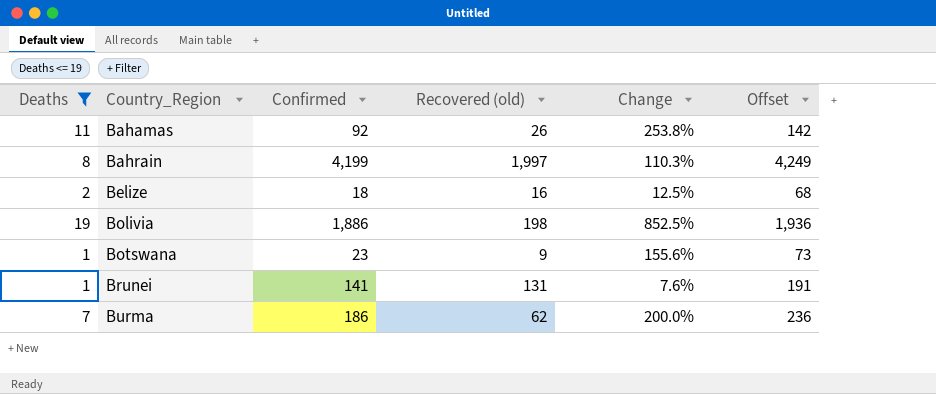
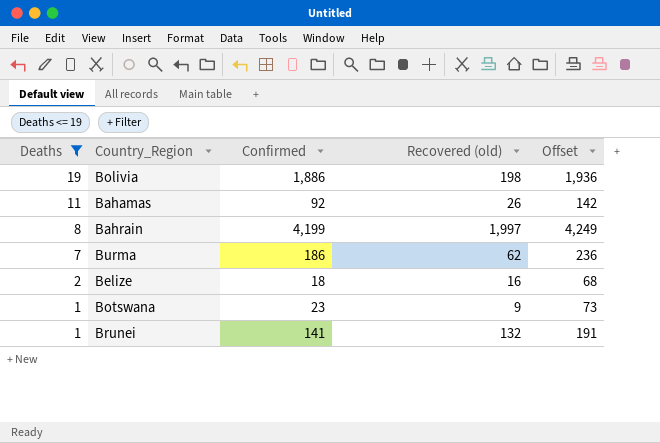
row order: Country_Region ascending -> Deaths descending
column Change | formula: ([Confirmed] - [Recovered (old)]) / [Recovered (old)] -> none
Brunei | Recovered (old): 131 -> 132

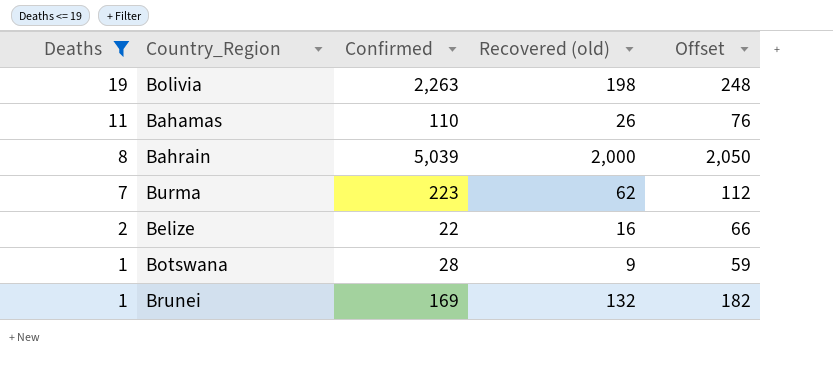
column Offset | formula: [Confirmed] + 50 -> [Recovered (old)] + 50
Bolivia | Confirmed: 1,886 -> 2,263
Bahamas | Confirmed: 92 -> 110
Bahrain | Confirmed: 4,199 -> 5,039
Bahrain | Recovered (old): 1,997 -> 2,000
Burma | Confirmed: 186 -> 223
Belize | Confirmed: 18 -> 22
Botswana | Confirmed: 23 -> 28
Brunei | Confirmed: 141 -> 169

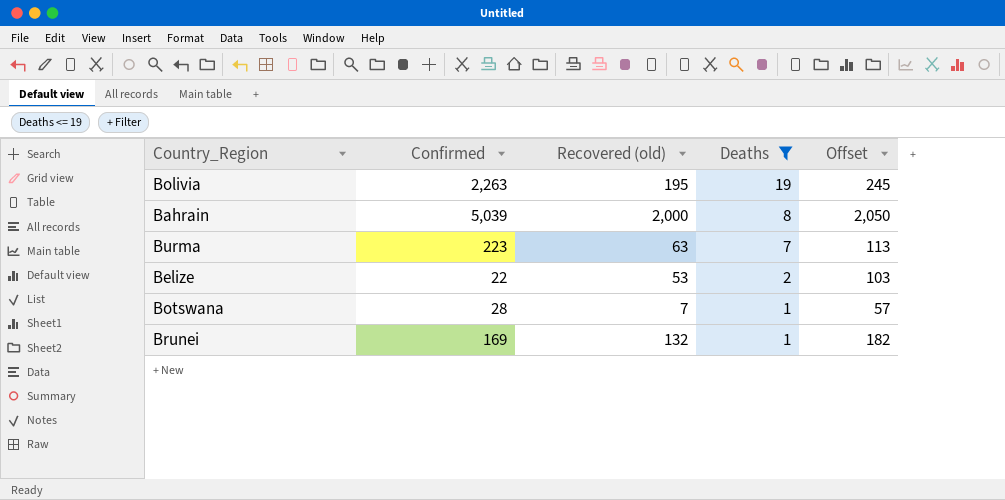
column Deaths | position: 1 -> 4
row Bahamas: 11 | 110 | 26 | 76 -> none
Bolivia | Recovered (old): 198 -> 195
Bolivia | Offset: 248 -> 245
Burma | Recovered (old): 62 -> 63
Burma | Offset: 112 -> 113
Belize | Recovered (old): 16 -> 53
Belize | Offset: 66 -> 103
Botswana | Recovered (old): 9 -> 7
Botswana | Offset: 59 -> 57

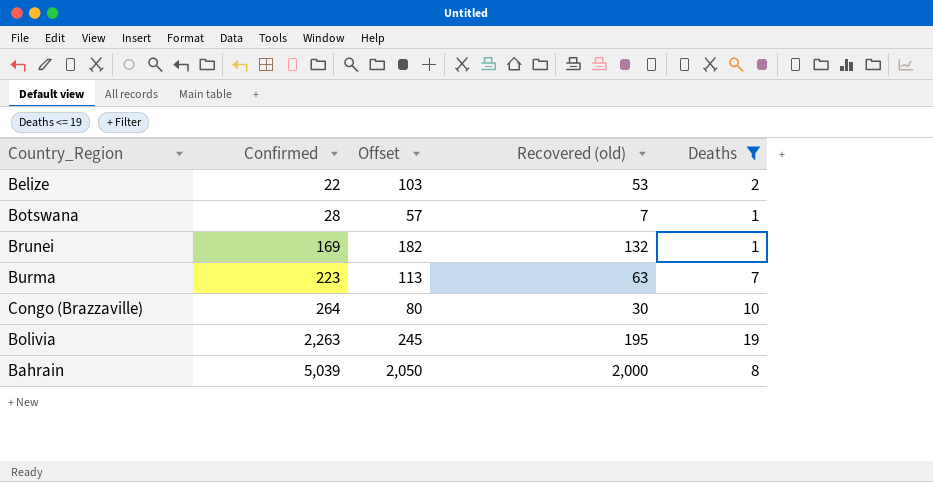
row order: Deaths descending -> Confirmed ascending
column Offset | position: 5 -> 3
row Congo (Brazzaville): none -> 264 | 80 | 30 | 10

